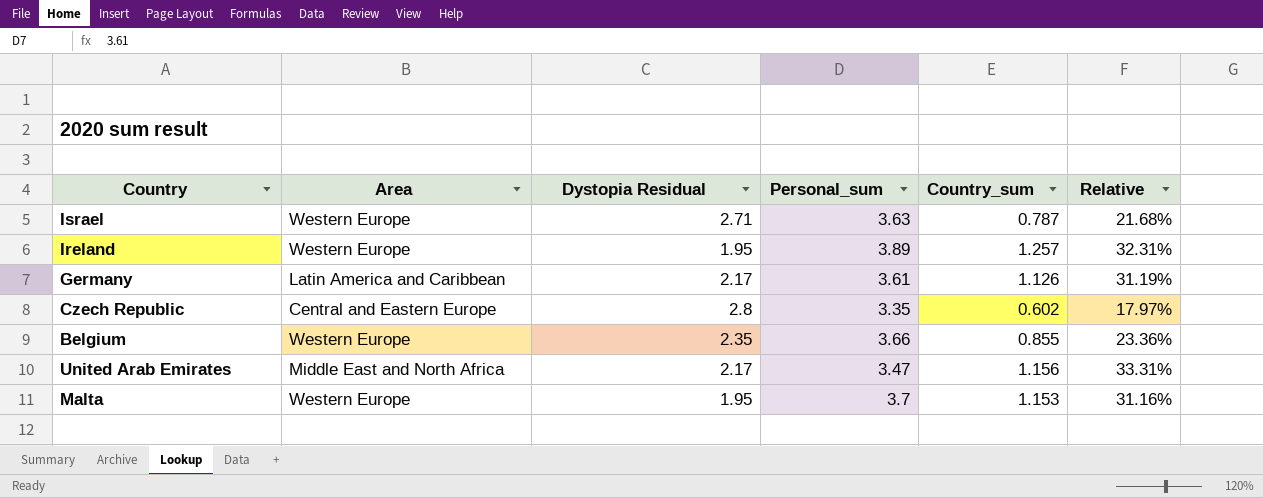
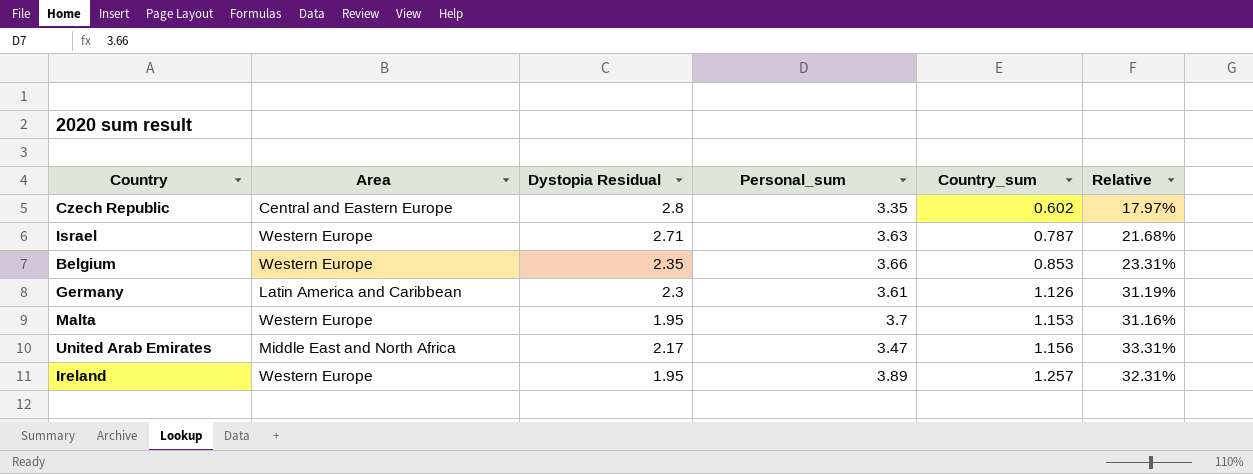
row order: none -> Country_sum ascending
Belgium | Country_sum: 0.855 -> 0.853
Belgium | Relative: 23.36% -> 23.31%
Germany | Dystopia Residual: 2.17 -> 2.3

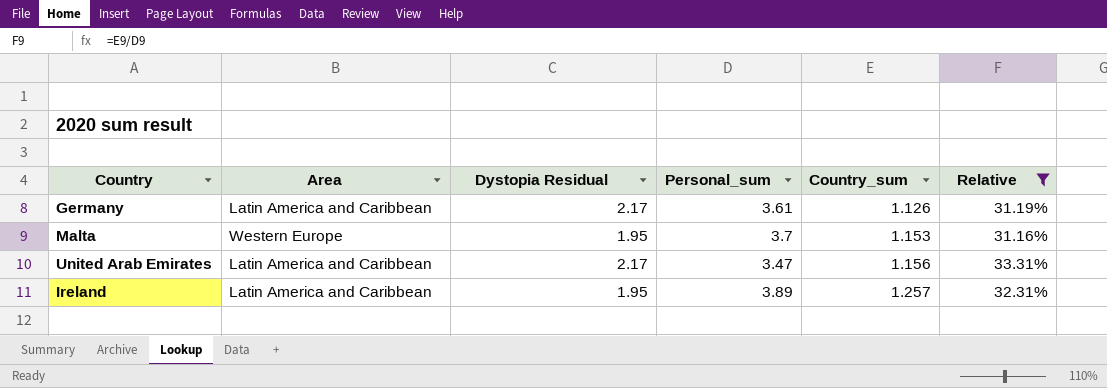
filter: none -> Relative >= 31.16%
Germany | Dystopia Residual: 2.3 -> 2.17
United Arab Emirates | Area: Middle East and North Africa -> Latin America and Caribbean
Ireland | Area: Western Europe -> Latin America and Caribbean

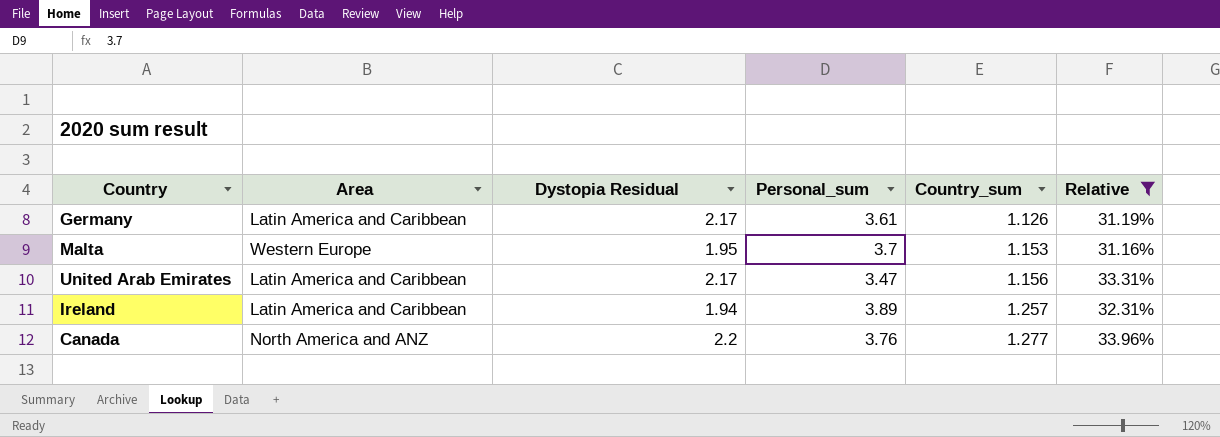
Ireland | Dystopia Residual: 1.95 -> 1.94
row Canada: none -> North America and ANZ | 2.2 | 3.76 | 1.277 | 33.96%

